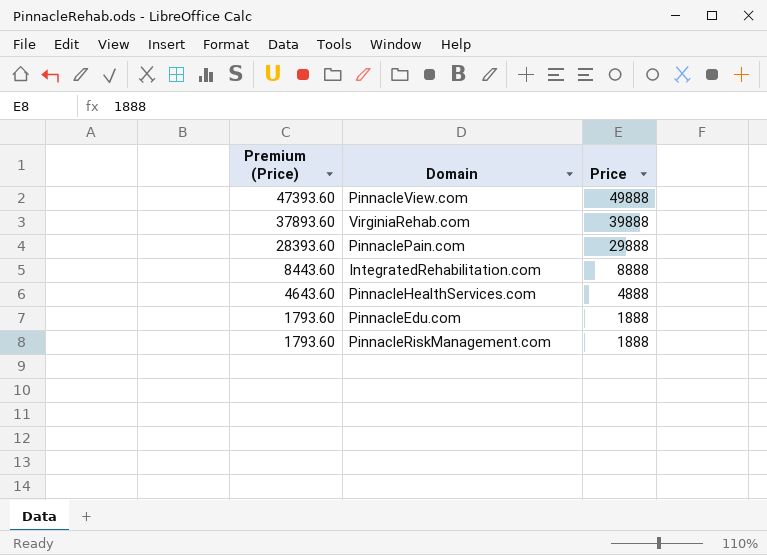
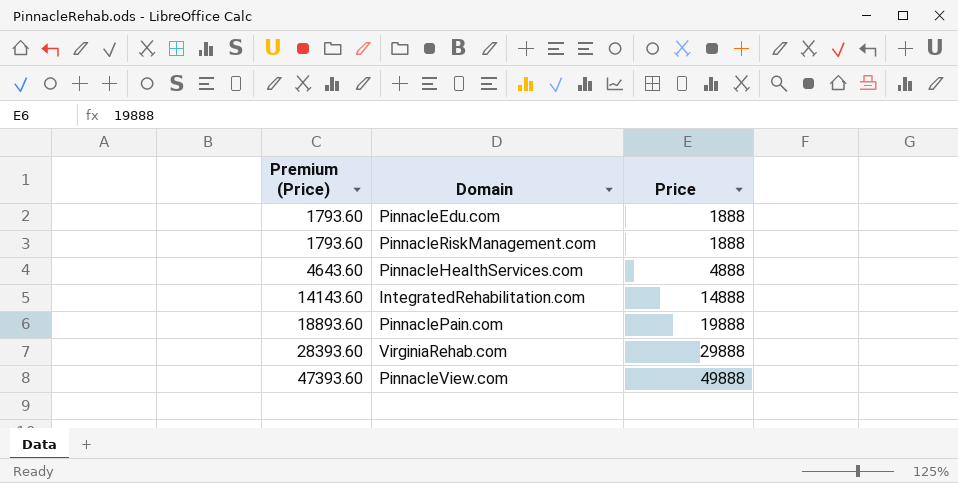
row order: Premium (Price) descending -> Premium (Price) ascending
IntegratedRehabilitation.com | Premium (Price): 8443.60 -> 14143.60
IntegratedRehabilitation.com | Price: 8888 -> 14888
PinnaclePain.com | Premium (Price): 28393.60 -> 18893.60
PinnaclePain.com | Price: 29888 -> 19888
VirginiaRehab.com | Premium (Price): 37893.60 -> 28393.60
VirginiaRehab.com | Price: 39888 -> 29888

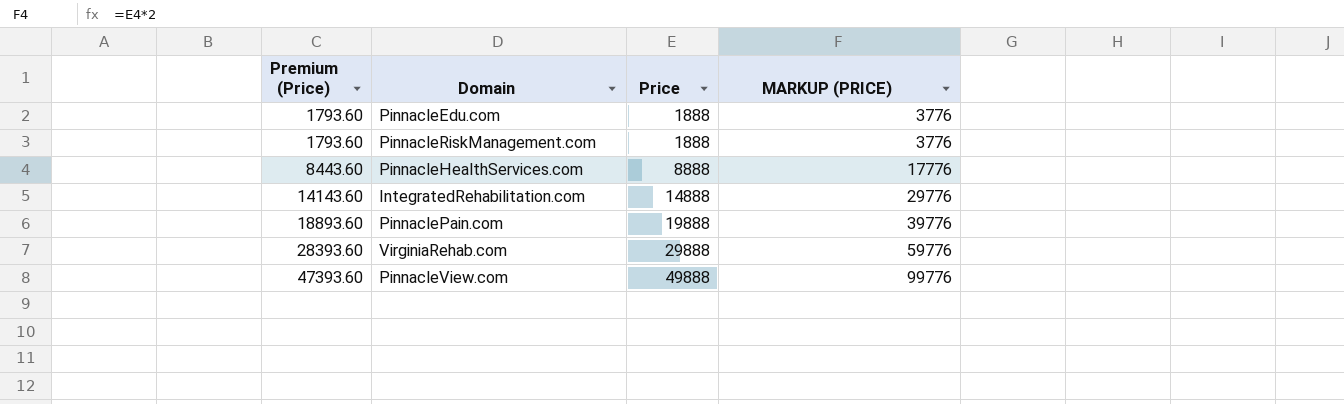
column MARKUP (PRICE) | formula: none -> [Price] * 2
PinnacleHealthServices.com | Premium (Price): 4643.60 -> 8443.60
PinnacleHealthServices.com | Price: 4888 -> 8888

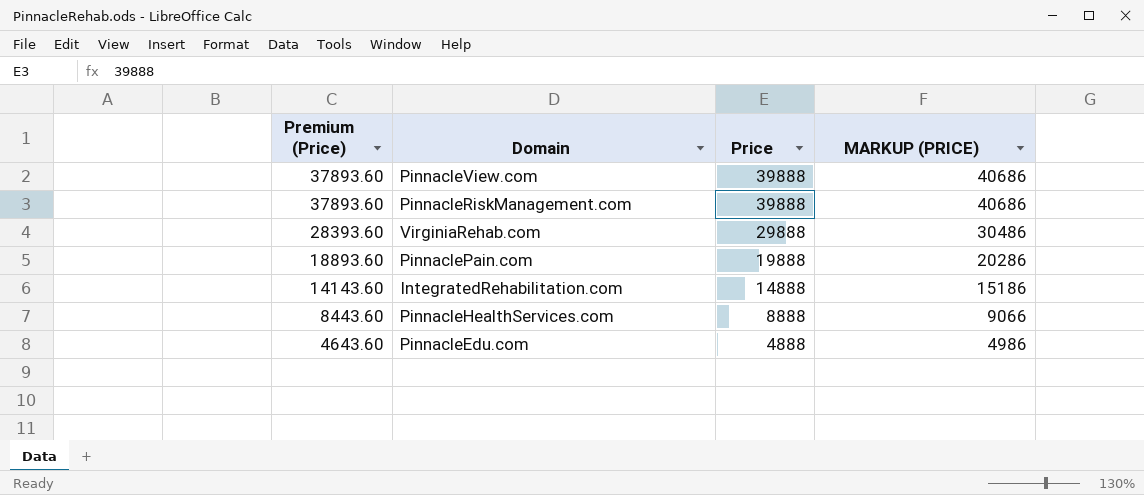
row order: Premium (Price) ascending -> Premium (Price) descending
column MARKUP (PRICE) | formula: [Price] * 2 -> [Price] * 1.02
PinnacleView.com | Premium (Price): 47393.60 -> 37893.60
PinnacleView.com | Price: 49888 -> 39888
PinnacleRiskManagement.com | Premium (Price): 1793.60 -> 37893.60
PinnacleRiskManagement.com | Price: 1888 -> 39888
PinnacleEdu.com | Premium (Price): 1793.60 -> 4643.60
PinnacleEdu.com | Price: 1888 -> 4888

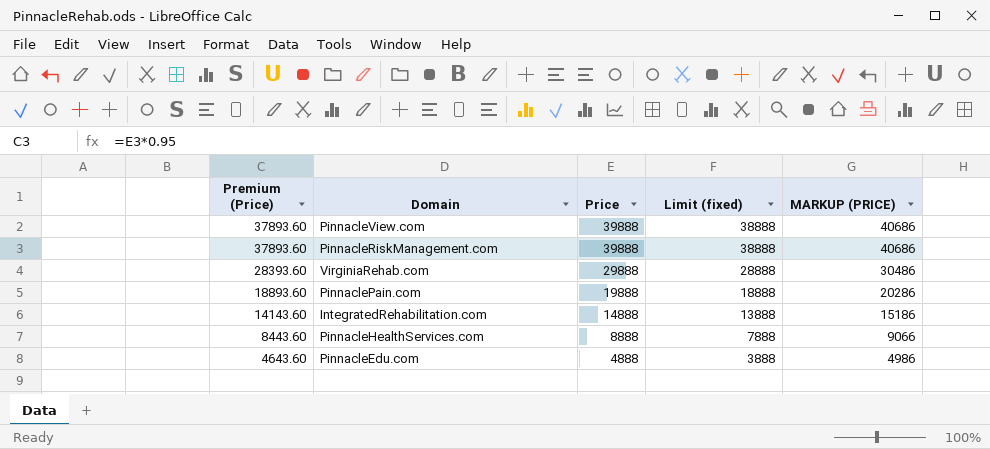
column Limit (fixed) | formula: none -> [Price] - 1000

